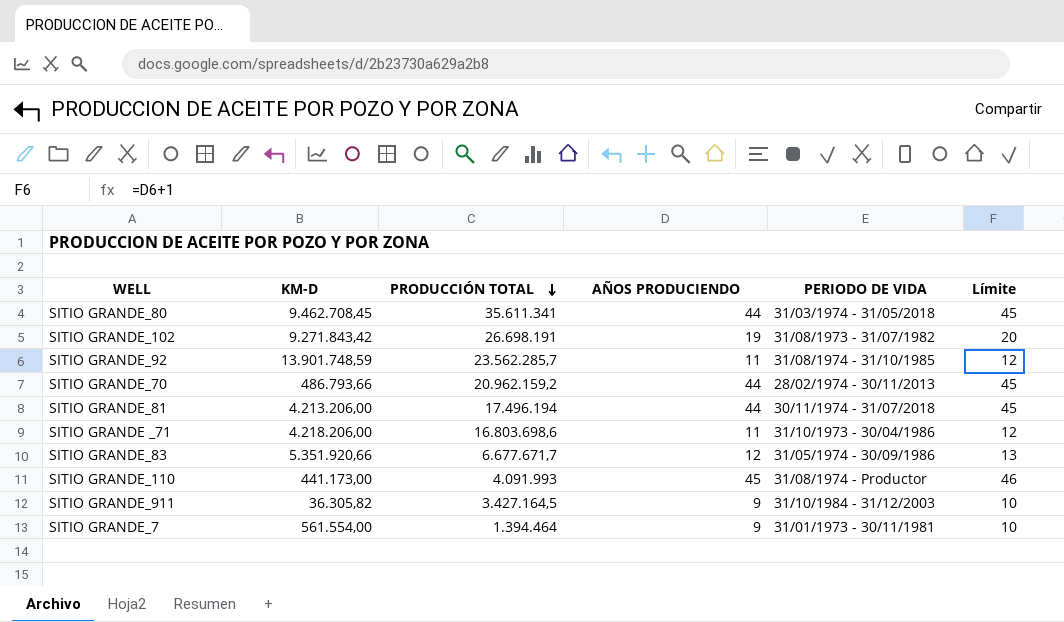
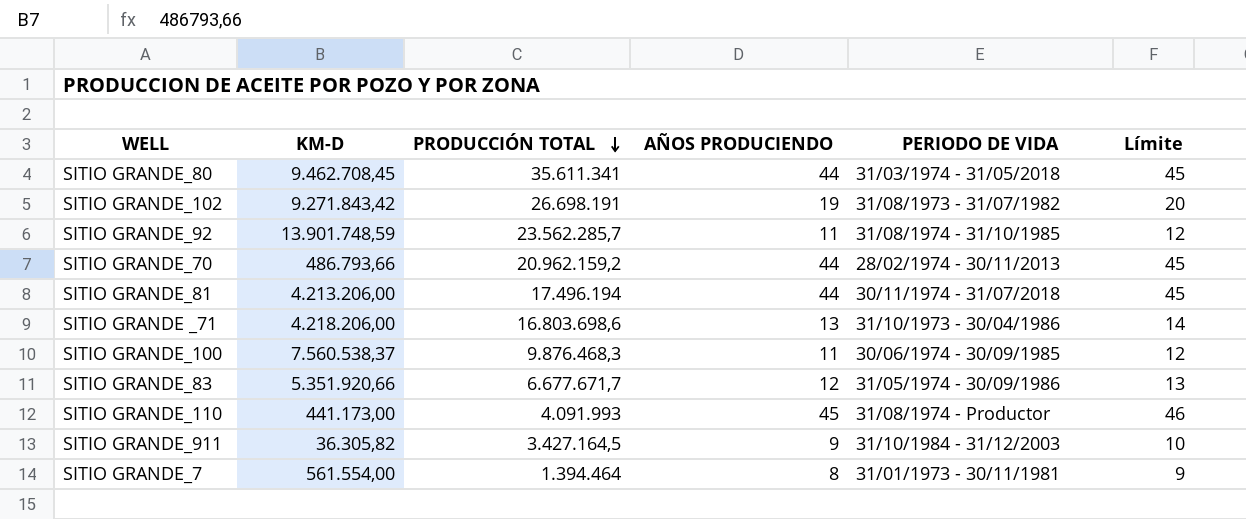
SITIO GRANDE _71 | AÑOS PRODUCIENDO: 11 -> 13
SITIO GRANDE _71 | Límite: 12 -> 14
row SITIO GRANDE_100: none -> 7.560.538,37 | 9.876.468,3 | 11 | 30/06/1974 - 30/09/1985 | 12
SITIO GRANDE_7 | AÑOS PRODUCIENDO: 9 -> 8
SITIO GRANDE_7 | Límite: 10 -> 9

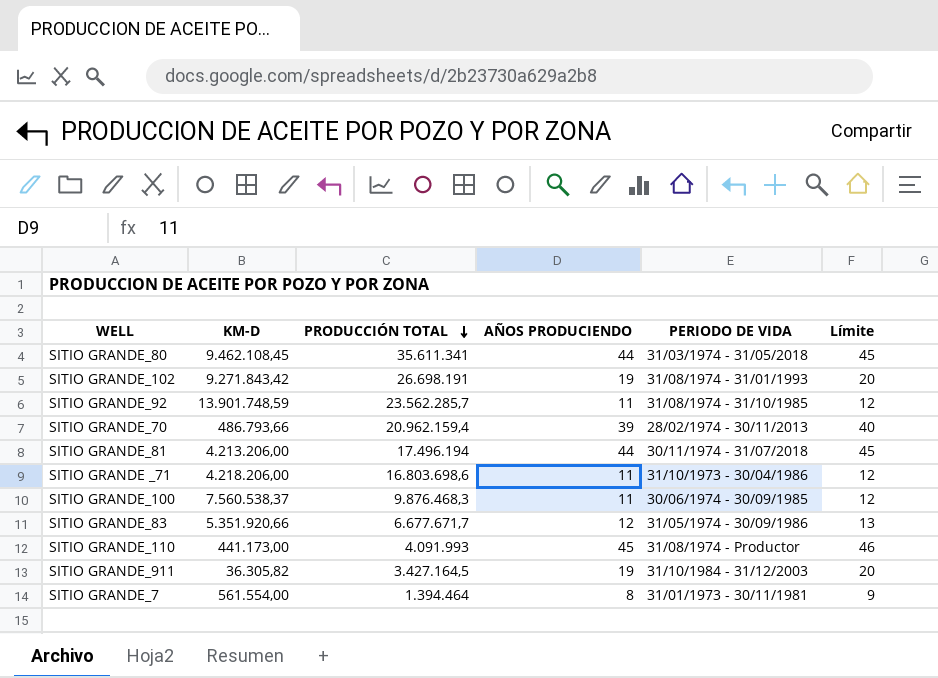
SITIO GRANDE_80 | KM-D: 9.462.708,45 -> 9.462.108,45
SITIO GRANDE_102 | PERIODO DE VIDA: 31/08/1973 - 31/07/1982 -> 31/08/1974 - 31/01/1993
SITIO GRANDE_70 | PRODUCCIÓN TOTAL: 20.962.159,2 -> 20.962.159,4
SITIO GRANDE_70 | AÑOS PRODUCIENDO: 44 -> 39
SITIO GRANDE_70 | Límite: 45 -> 40
SITIO GRANDE _71 | AÑOS PRODUCIENDO: 13 -> 11
SITIO GRANDE _71 | Límite: 14 -> 12
SITIO GRANDE_911 | AÑOS PRODUCIENDO: 9 -> 19
SITIO GRANDE_911 | Límite: 10 -> 20

